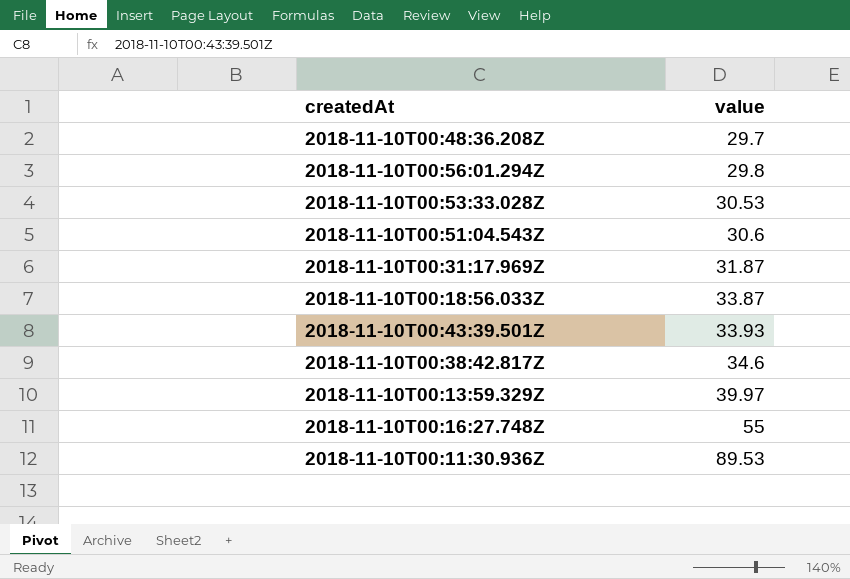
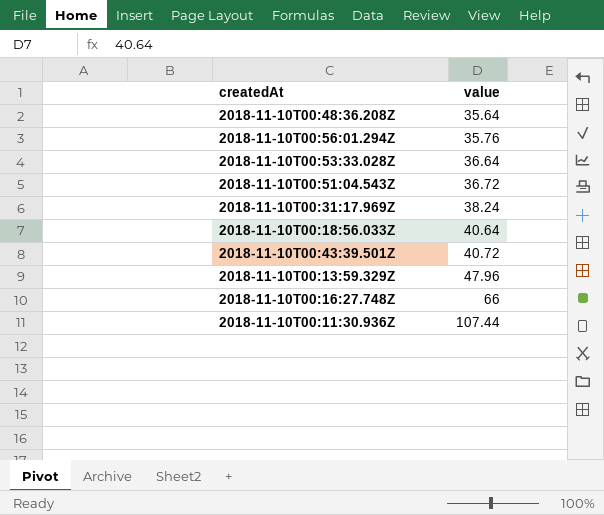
row 2018-11-10T00:38:42.817Z: 34.6 -> none
2018-11-10T00:48:36.208Z | value: 29.7 -> 35.64
2018-11-10T00:56:01.294Z | value: 29.8 -> 35.76
2018-11-10T00:53:33.028Z | value: 30.53 -> 36.64
2018-11-10T00:51:04.543Z | value: 30.6 -> 36.72
2018-11-10T00:31:17.969Z | value: 31.87 -> 38.24
2018-11-10T00:18:56.033Z | value: 33.87 -> 40.64
2018-11-10T00:43:39.501Z | value: 33.93 -> 40.72
2018-11-10T00:13:59.329Z | value: 39.97 -> 47.96
2018-11-10T00:16:27.748Z | value: 55 -> 66
2018-11-10T00:11:30.936Z | value: 89.53 -> 107.44

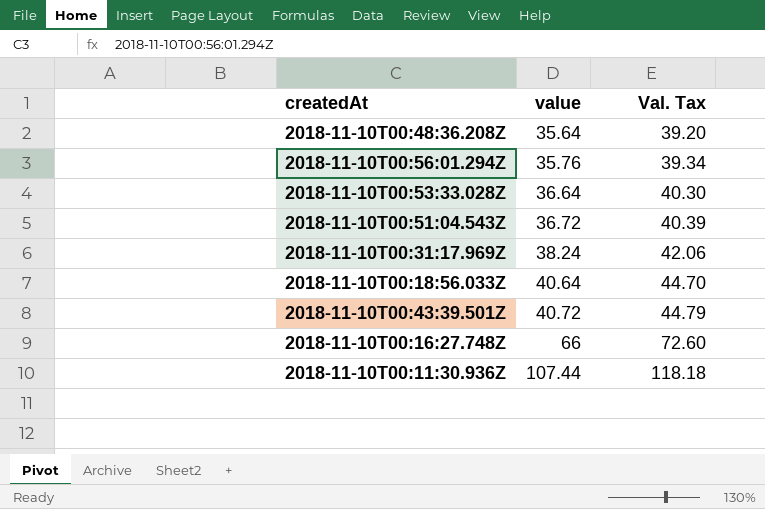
column Val. Tax | formula: none -> [value] * 1.1
row 2018-11-10T00:13:59.329Z: 47.96 -> none

